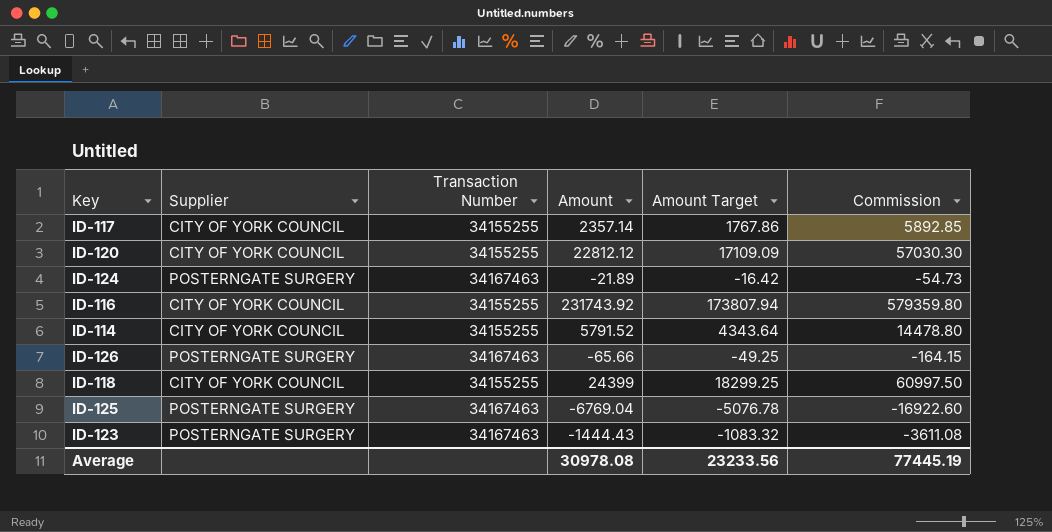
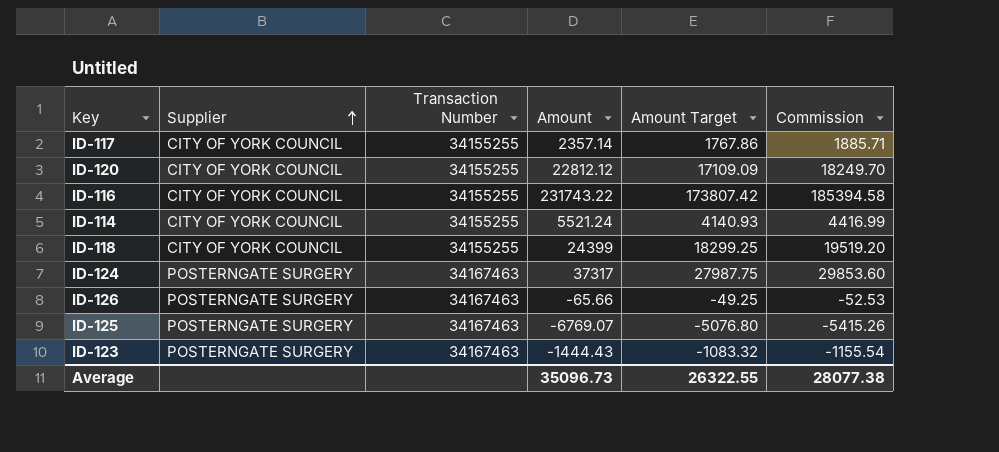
row order: none -> Supplier ascending
column Commission | formula: [Amount] * 2.5 -> [Amount] * 0.8
ID-116 | Amount: 231743.92 -> 231743.22
ID-116 | Amount Target: 173807.94 -> 173807.42
ID-114 | Amount: 5791.52 -> 5521.24
ID-114 | Amount Target: 4343.64 -> 4140.93
ID-124 | Amount: -21.89 -> 37317
ID-124 | Amount Target: -16.42 -> 27987.75
ID-125 | Amount: -6769.04 -> -6769.07
ID-125 | Amount Target: -5076.78 -> -5076.80
Average | Amount: 30978.08 -> 35096.73
Average | Amount Target: 23233.56 -> 26322.55
Average | Commission: 77445.19 -> 28077.38

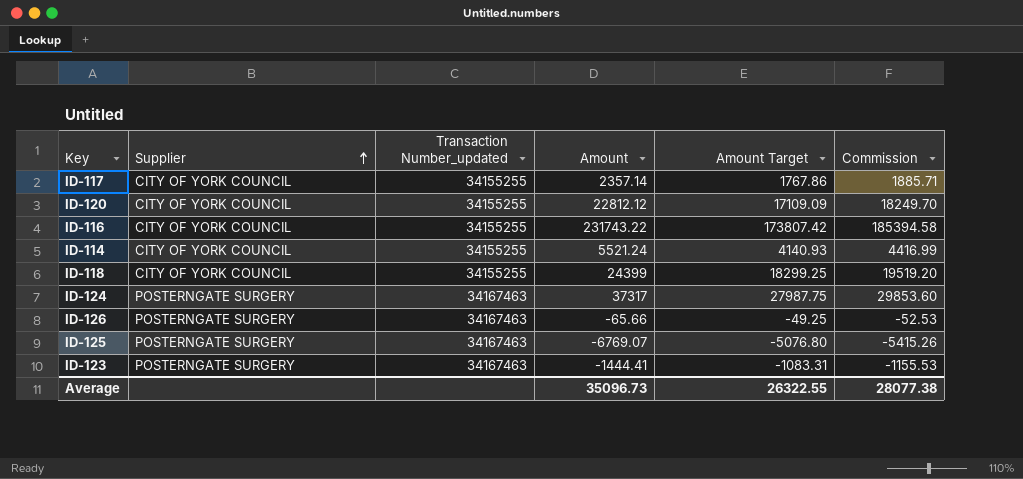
column name: Transaction Number -> Transaction Number_updated
ID-123 | Amount: -1444.43 -> -1444.41
ID-123 | Amount Target: -1083.32 -> -1083.31
ID-123 | Commission: -1155.54 -> -1155.53

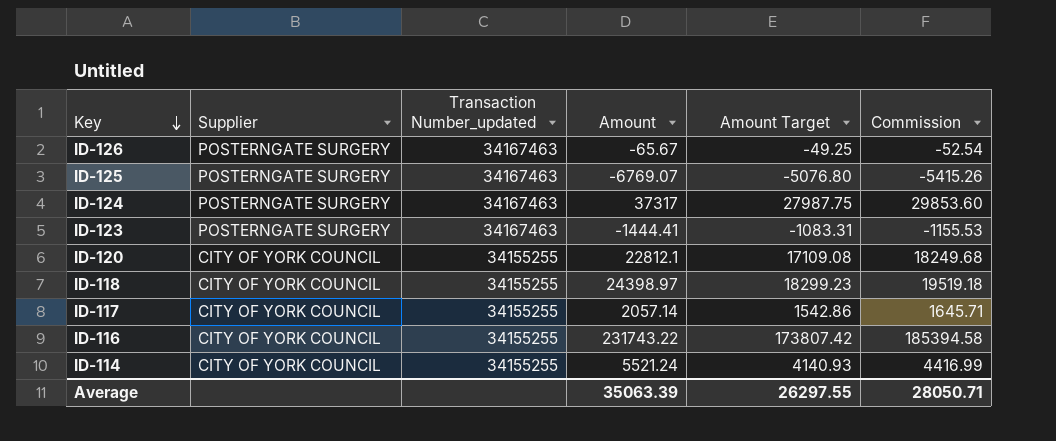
row order: Supplier ascending -> Key descending
ID-126 | Amount: -65.66 -> -65.67
ID-126 | Commission: -52.53 -> -52.54
ID-120 | Amount: 22812.12 -> 22812.1
ID-120 | Amount Target: 17109.09 -> 17109.08
ID-120 | Commission: 18249.70 -> 18249.68
ID-118 | Amount: 24399 -> 24398.97
ID-118 | Amount Target: 18299.25 -> 18299.23
ID-118 | Commission: 19519.20 -> 19519.18
ID-117 | Amount: 2357.14 -> 2057.14
ID-117 | Amount Target: 1767.86 -> 1542.86
ID-117 | Commission: 1885.71 -> 1645.71
Average | Amount: 35096.73 -> 35063.39
Average | Amount Target: 26322.55 -> 26297.55
Average | Commission: 28077.38 -> 28050.71

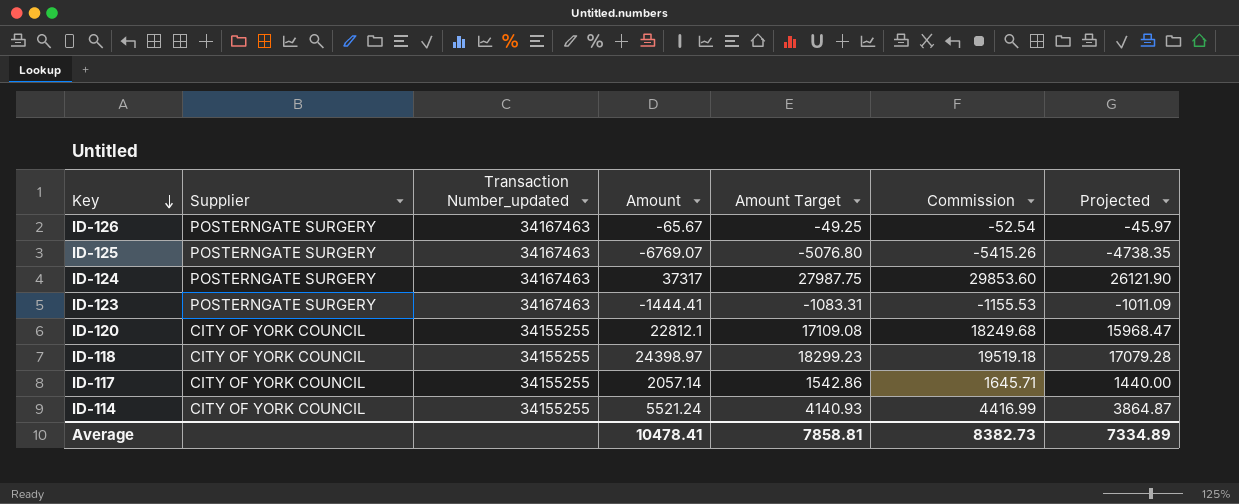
column Projected | formula: none -> [Amount] * 0.7
row ID-116: CITY OF YORK COUNCIL | 34155255 | 231743.22 | 173807.42 | 185394.58 -> none
Average | Amount: 35063.39 -> 10478.41
Average | Amount Target: 26297.55 -> 7858.81
Average | Commission: 28050.71 -> 8382.73

